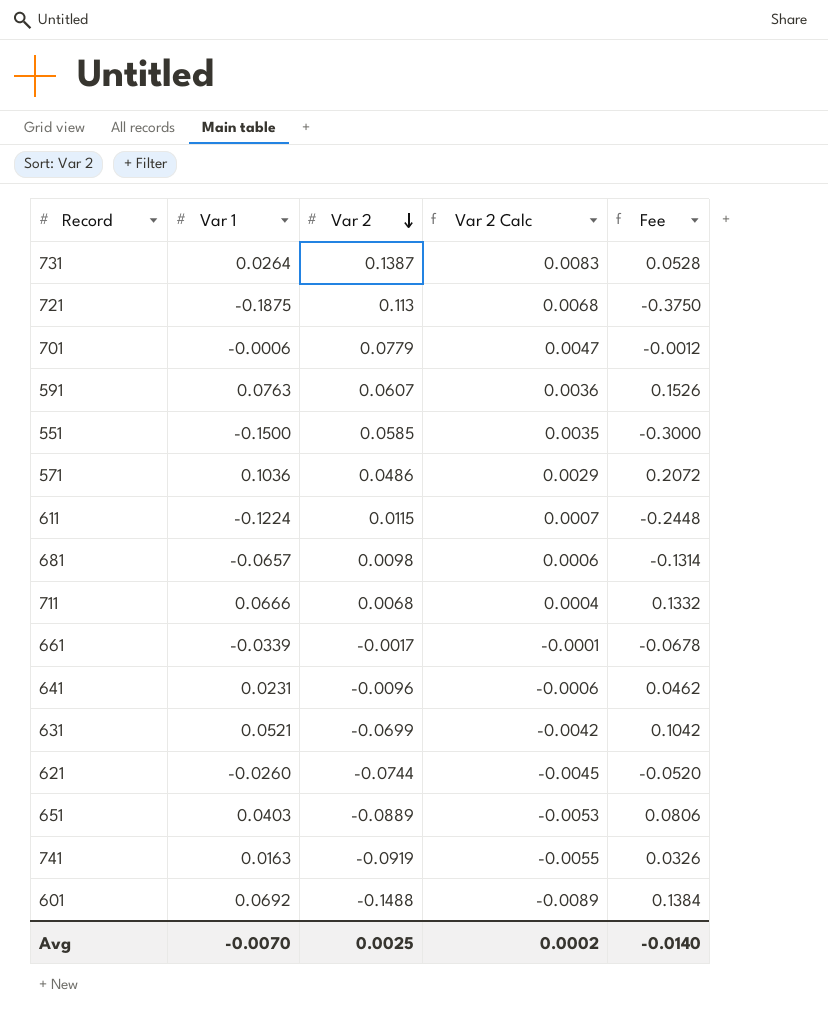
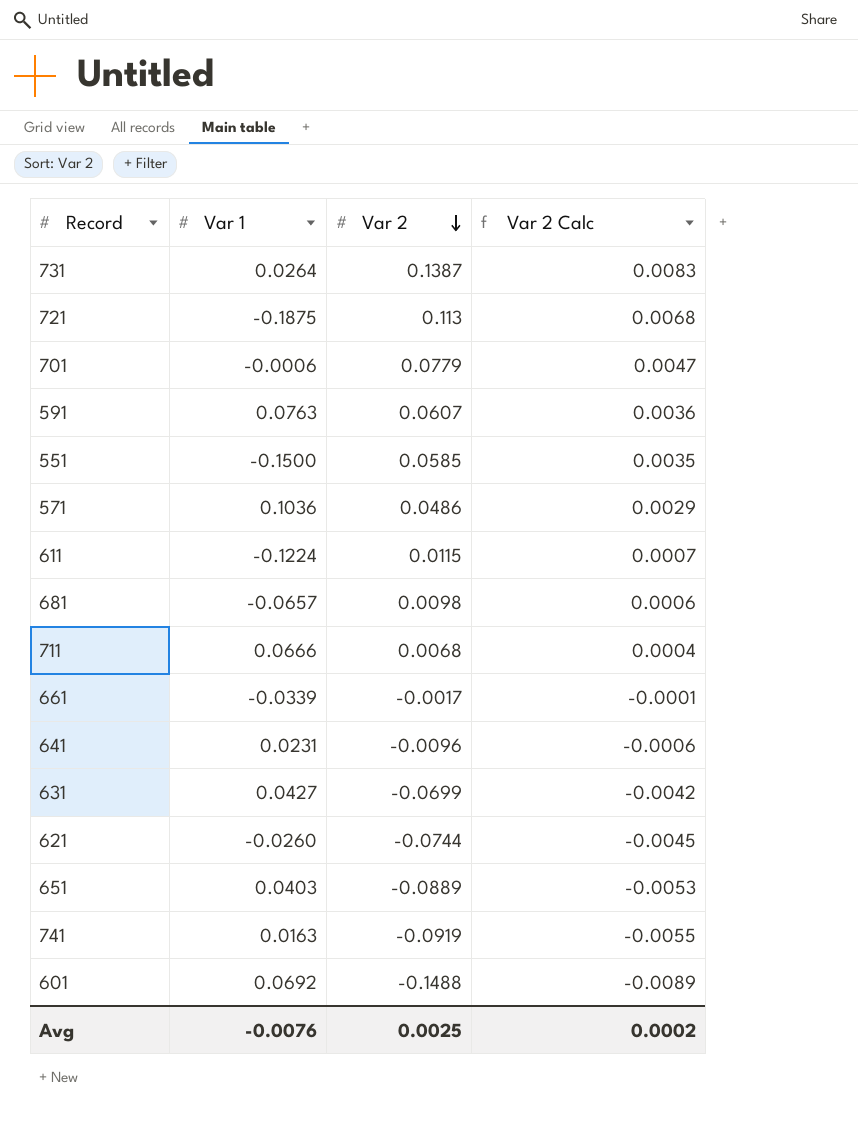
column Fee | formula: [Var 1] * 2 -> none
631 | Var 1: 0.0521 -> 0.0427
Avg | Var 1: -0.0070 -> -0.0076

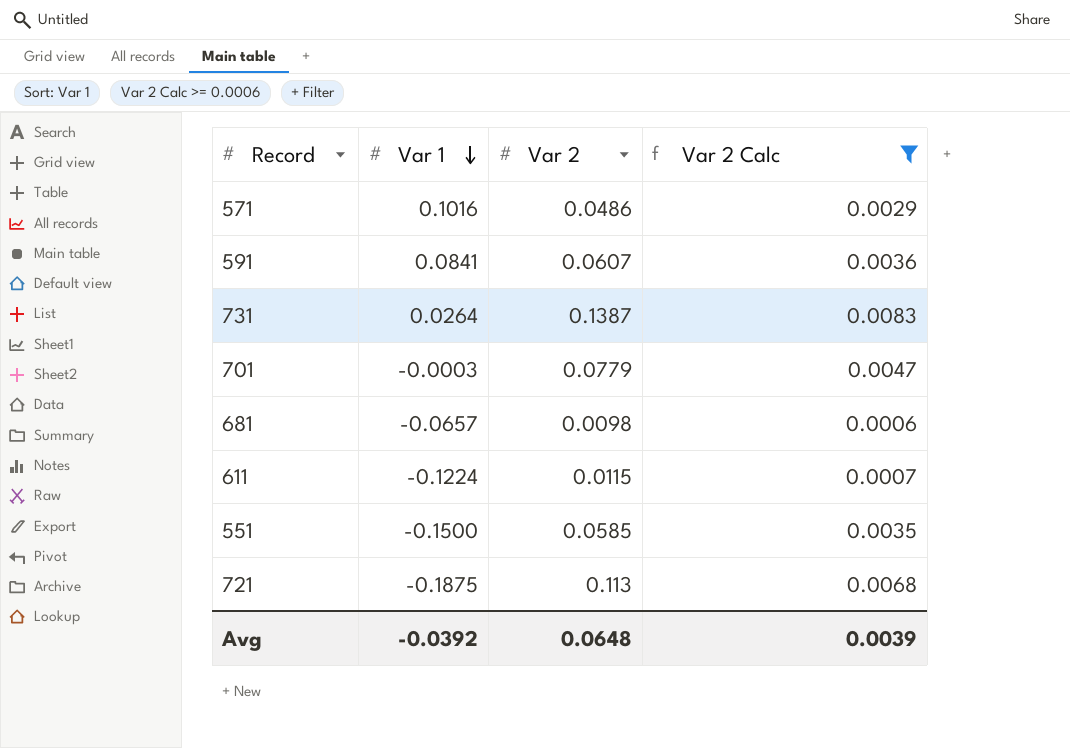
filter: none -> Var 2 Calc >= 0.0006
row order: Var 2 descending -> Var 1 descending
571 | Var 1: 0.1036 -> 0.1016
591 | Var 1: 0.0763 -> 0.0841
701 | Var 1: -0.0006 -> -0.0003
Avg | Var 1: -0.0076 -> -0.0392
Avg | Var 2: 0.0025 -> 0.0648
Avg | Var 2 Calc: 0.0002 -> 0.0039

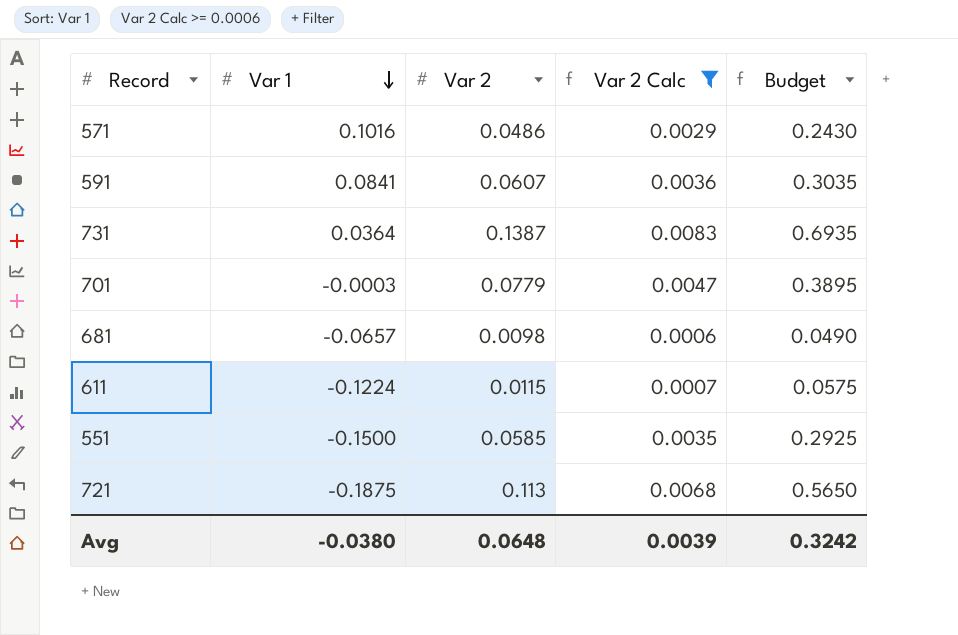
column Budget | formula: none -> [Var 2] * 5
731 | Var 1: 0.0264 -> 0.0364
Avg | Var 1: -0.0392 -> -0.0380

